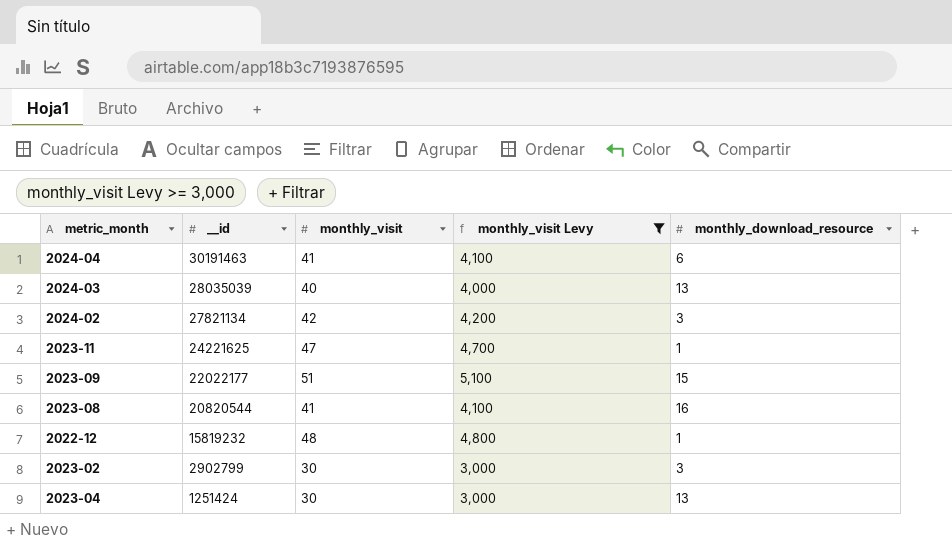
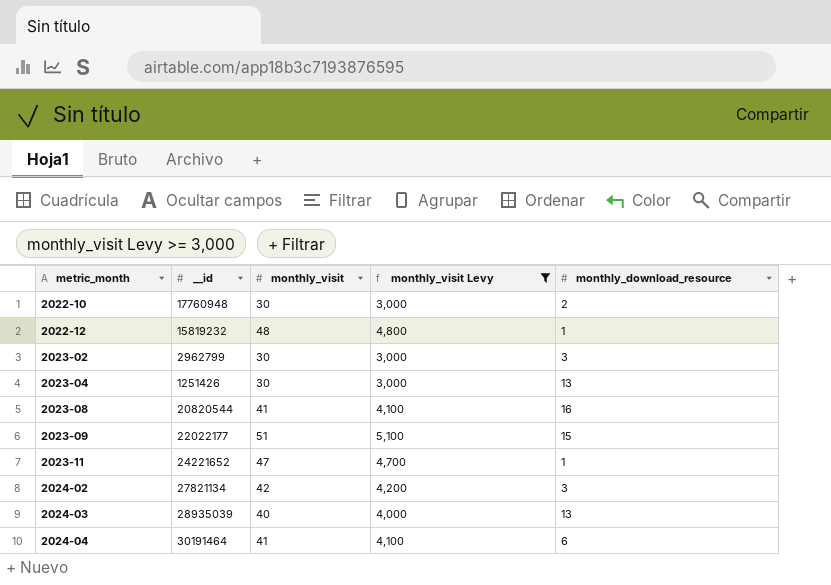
row order: __id descending -> metric_month ascending
row 2022-10: none -> 17760948 | 30 | 3,000 | 2
2023-02 | __id: 2902799 -> 2962799
2023-04 | __id: 1251424 -> 1251426
2023-11 | __id: 24221625 -> 24221652
2024-03 | __id: 28035039 -> 28935039
2024-04 | __id: 30191463 -> 30191464

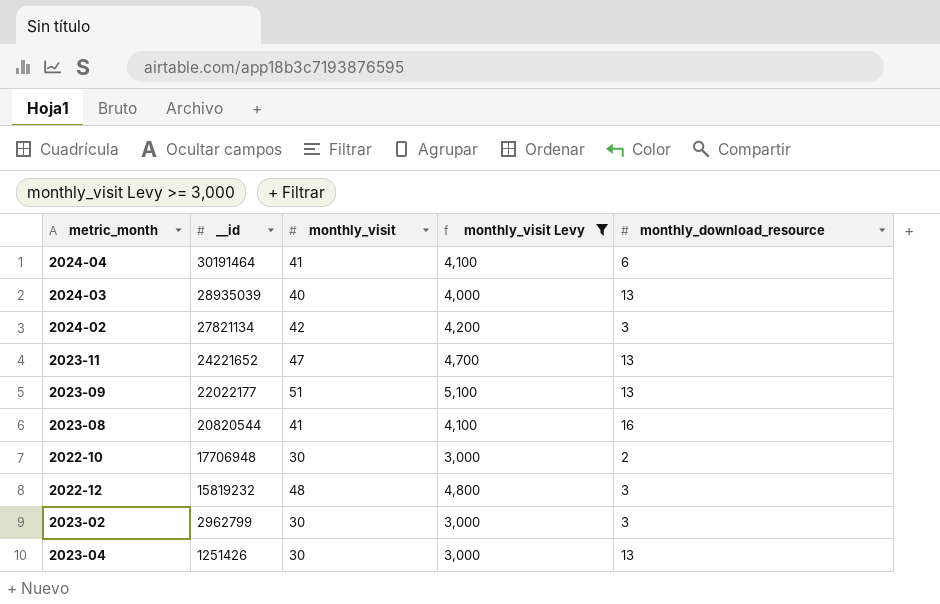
row order: metric_month ascending -> __id descending
2023-11 | monthly_download_resource: 1 -> 13
2023-09 | monthly_download_resource: 15 -> 13
2022-10 | __id: 17760948 -> 17706948
2022-12 | monthly_download_resource: 1 -> 3

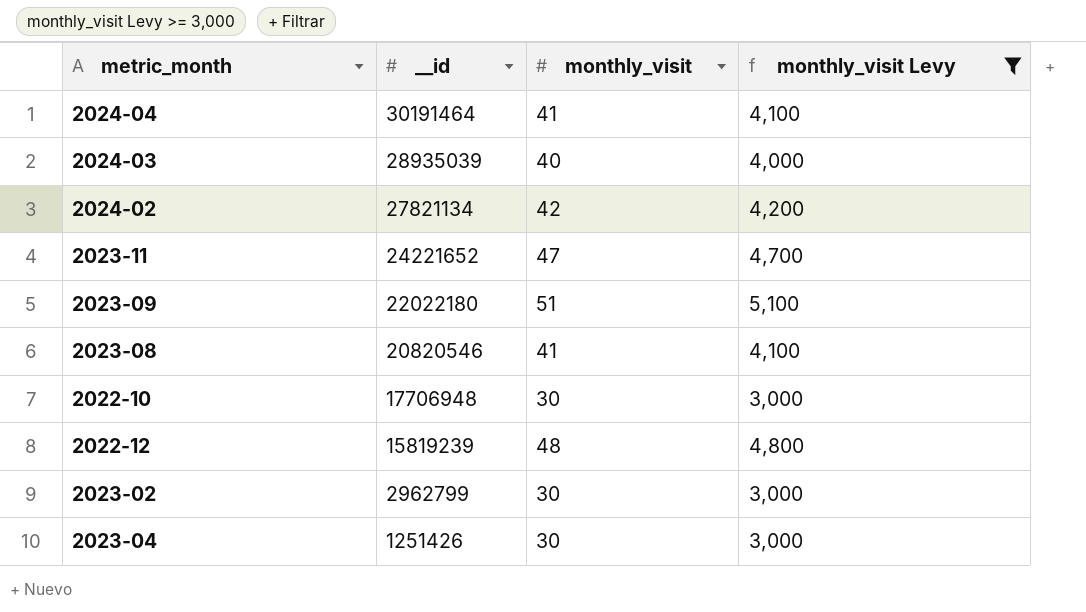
column monthly_download_resource | position: 5 -> none
2023-09 | __id: 22022177 -> 22022180
2023-08 | __id: 20820544 -> 20820546
2022-12 | __id: 15819232 -> 15819239

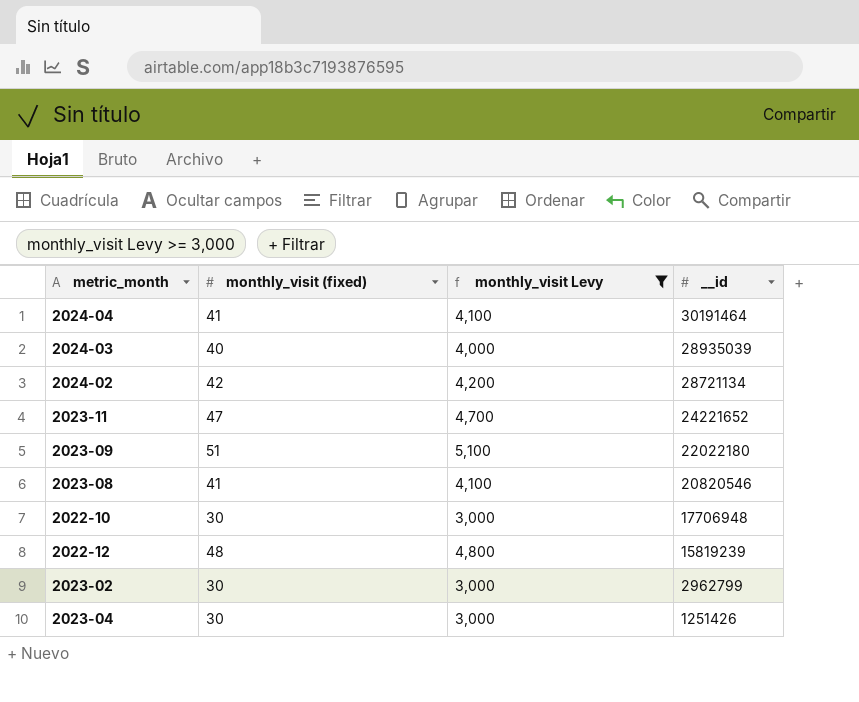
column name: monthly_visit -> monthly_visit (fixed)
column __id | position: 2 -> 4
2024-02 | __id: 27821134 -> 28721134

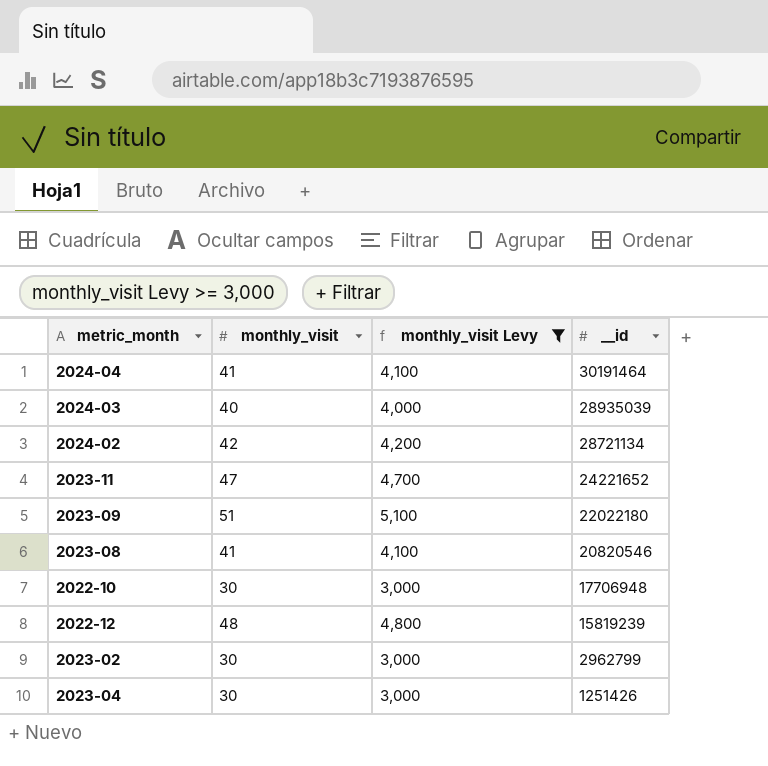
column name: monthly_visit (fixed) -> monthly_visit

